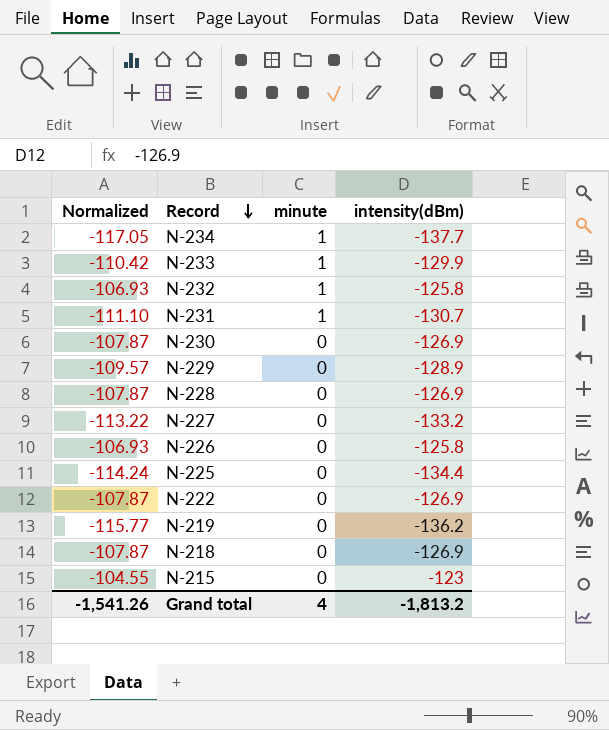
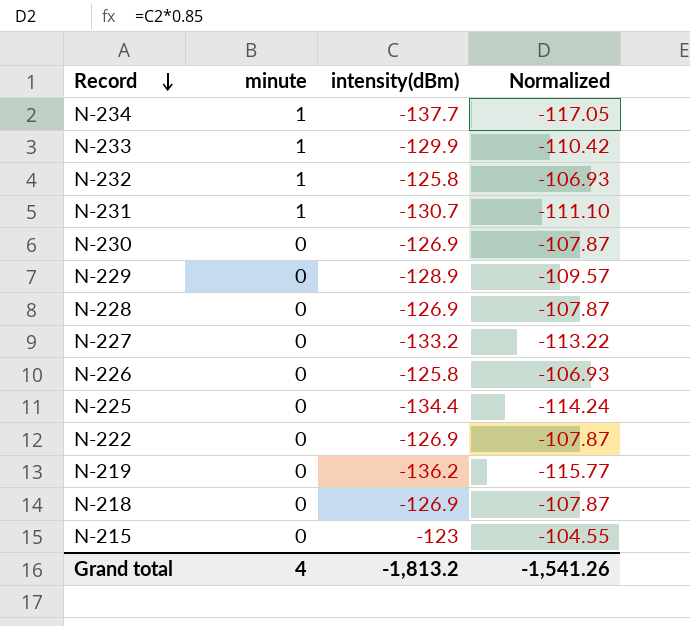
column Normalized | position: 1 -> 4

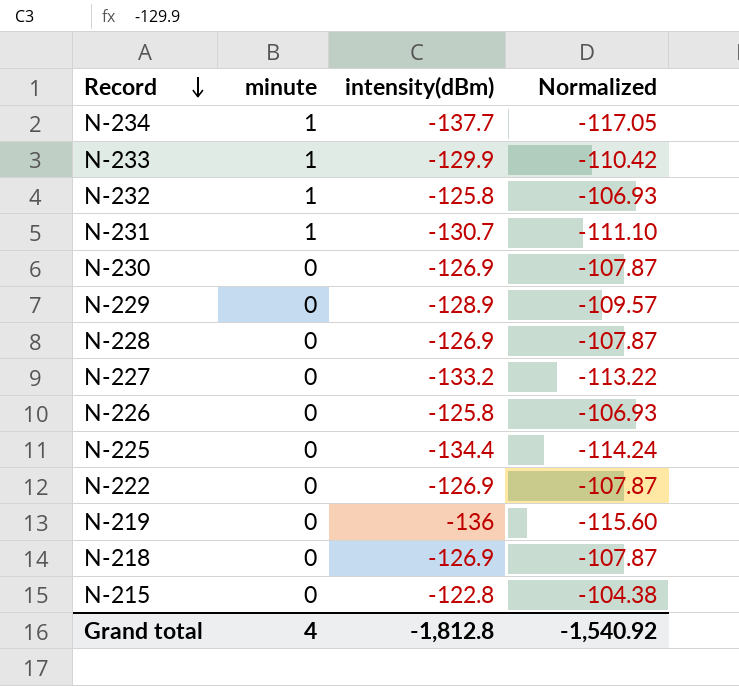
N-219 | intensity(dBm): -136.2 -> -136
N-219 | Normalized: -115.77 -> -115.60
N-215 | intensity(dBm): -123 -> -122.8
N-215 | Normalized: -104.55 -> -104.38
Grand total | intensity(dBm): -1,813.2 -> -1,812.8
Grand total | Normalized: -1,541.26 -> -1,540.92

